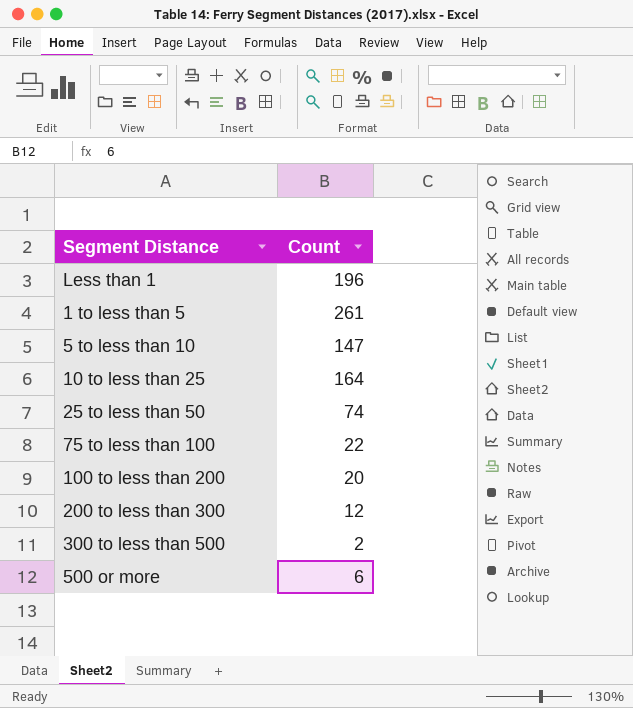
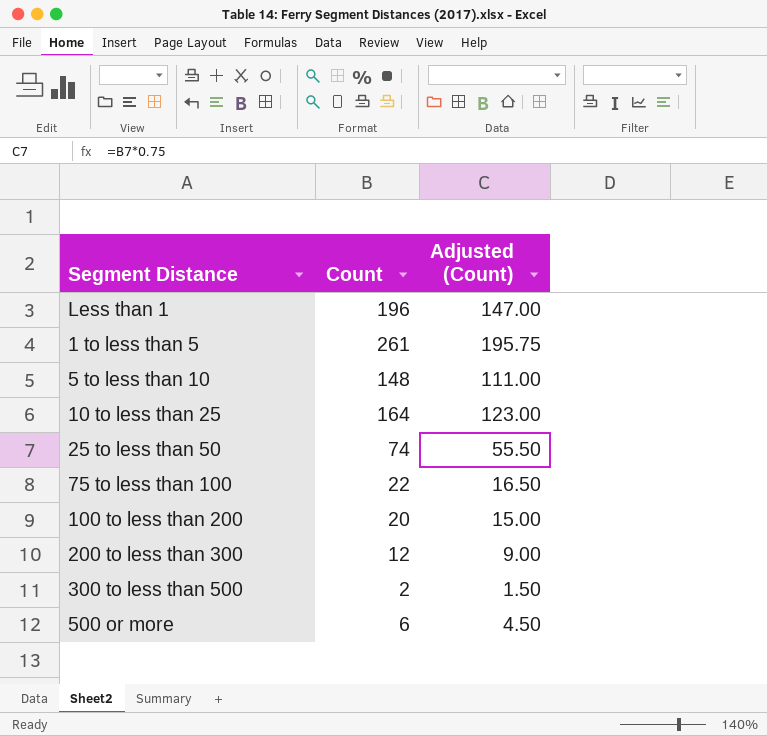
column Adjusted (Count) | formula: none -> [Count] * 0.75
5 to less than 10 | Count: 147 -> 148

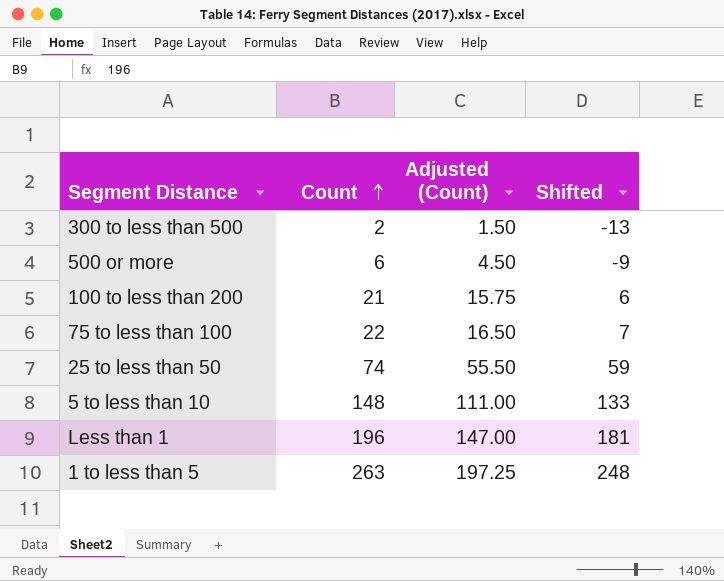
row order: none -> Count ascending
column Shifted | formula: none -> [Count] - 15
row 10 to less than 25: 164 | 123.00 -> none
row 200 to less than 300: 12 | 9.00 -> none
100 to less than 200 | Count: 20 -> 21
100 to less than 200 | Adjusted (Count): 15.00 -> 15.75
1 to less than 5 | Count: 261 -> 263
1 to less than 5 | Adjusted (Count): 195.75 -> 197.25

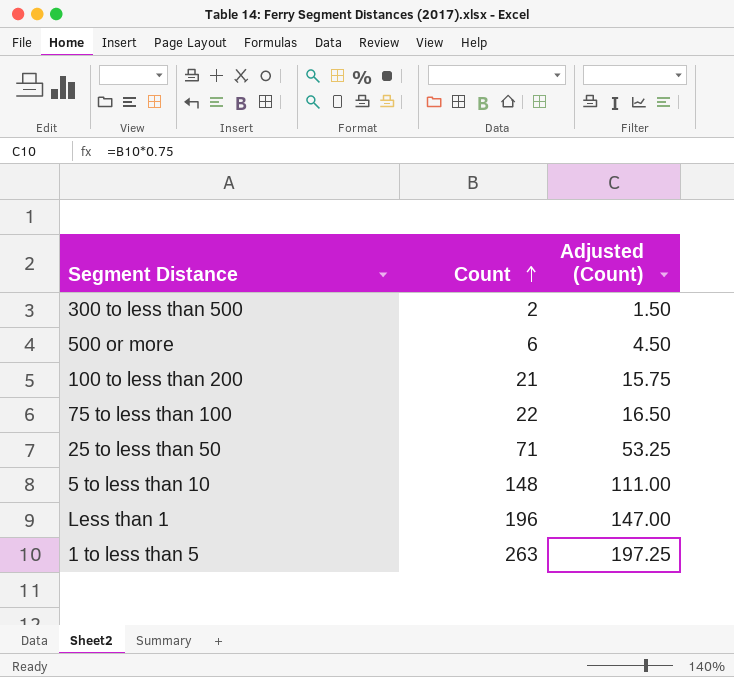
column Shifted | formula: [Count] - 15 -> none
25 to less than 50 | Count: 74 -> 71
25 to less than 50 | Adjusted (Count): 55.50 -> 53.25

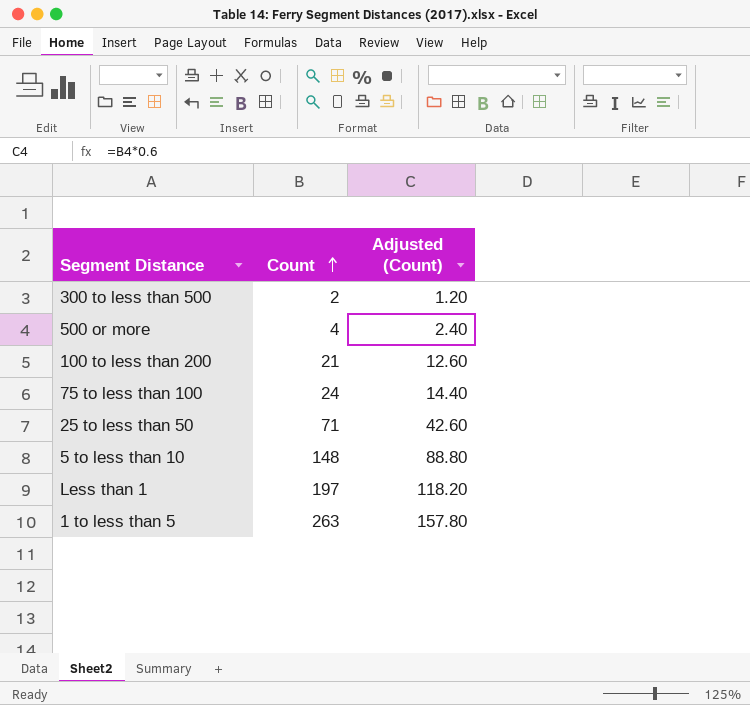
column Adjusted (Count) | formula: [Count] * 0.75 -> [Count] * 0.6
500 or more | Count: 6 -> 4
75 to less than 100 | Count: 22 -> 24
Less than 1 | Count: 196 -> 197

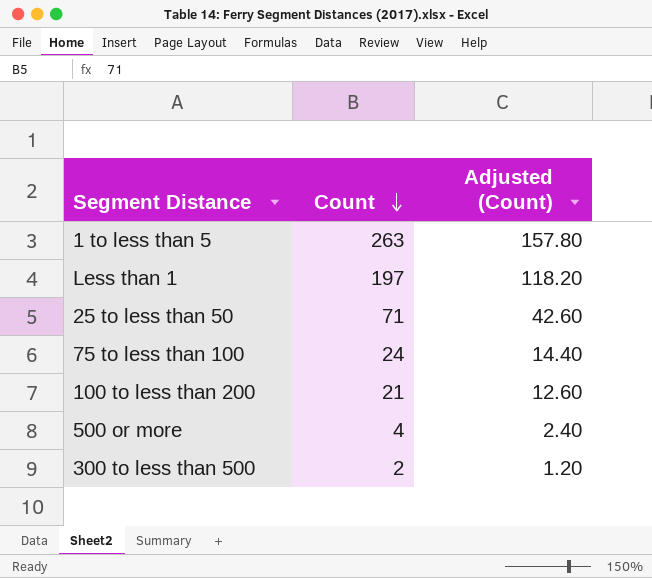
row order: Count ascending -> Count descending
row 5 to less than 10: 148 | 88.80 -> none

